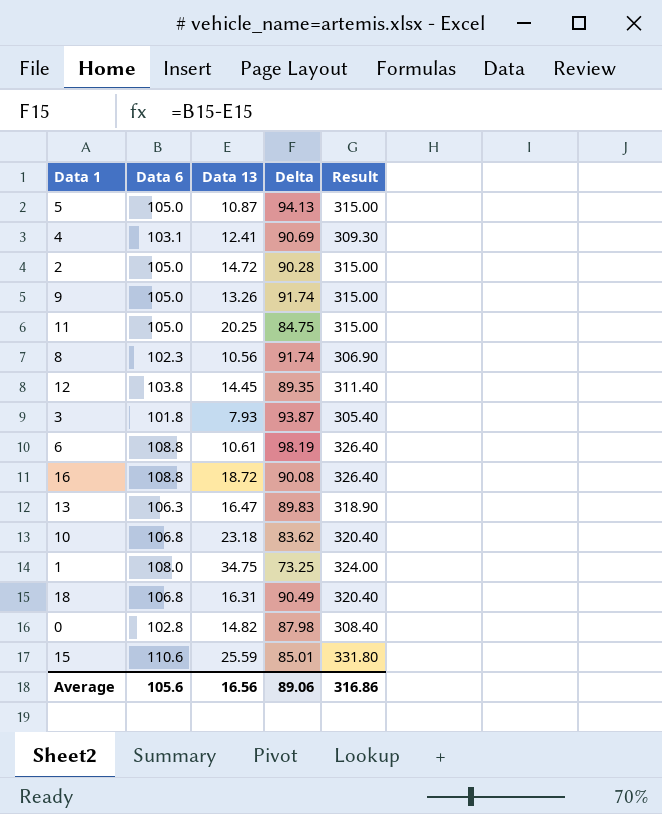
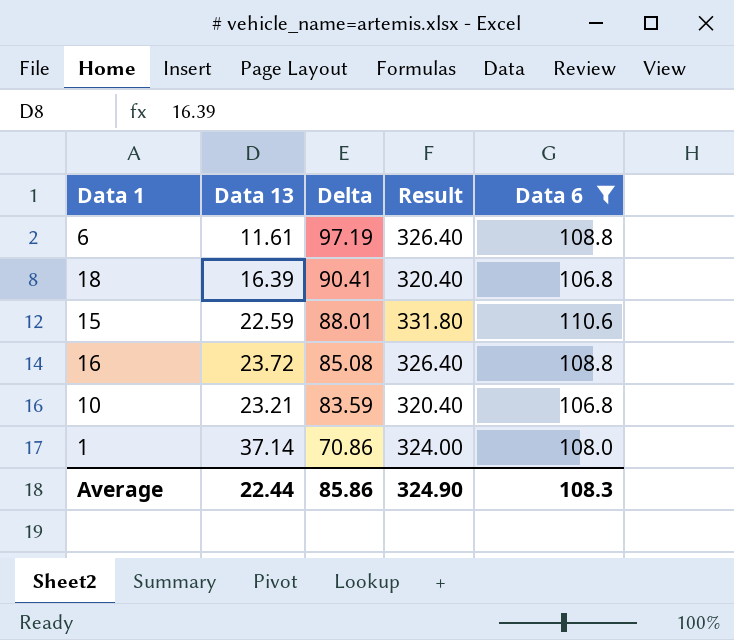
filter: none -> Data 6 >= 106.8
row order: none -> Delta descending
column Data 6 | position: 2 -> 5
6 | Data 13: 10.61 -> 11.61
6 | Delta: 98.19 -> 97.19
18 | Data 13: 16.31 -> 16.39
18 | Delta: 90.49 -> 90.41
15 | Data 13: 25.59 -> 22.59
15 | Delta: 85.01 -> 88.01
16 | Data 13: 18.72 -> 23.72
16 | Delta: 90.08 -> 85.08
10 | Data 13: 23.18 -> 23.21
10 | Delta: 83.62 -> 83.59
1 | Data 13: 34.75 -> 37.14
1 | Delta: 73.25 -> 70.86
Average | Data 13: 16.56 -> 22.44
Average | Delta: 89.06 -> 85.86
Average | Result: 316.86 -> 324.90
Average | Data 6: 105.6 -> 108.3

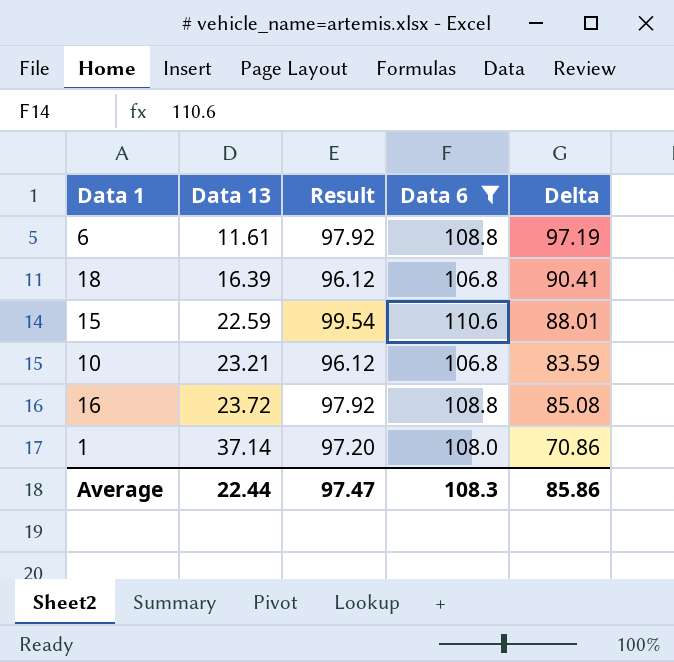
row order: Delta descending -> Data 13 ascending
column Result | formula: [Data 6] * 3 -> [Data 6] * 0.9
column Delta | position: 3 -> 5
Average | Result: 324.90 -> 97.47

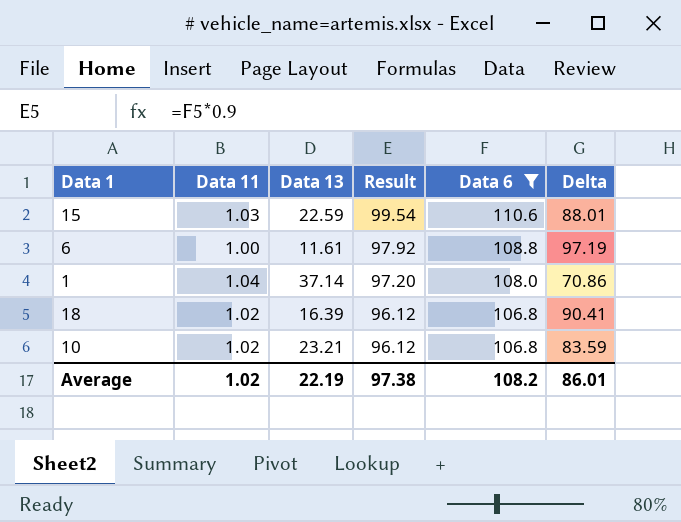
row order: Data 13 ascending -> Result descending
column Data 11 | position: none -> 2
row 16: 23.72 | 97.92 | 108.8 | 85.08 -> none
Average | Data 13: 22.44 -> 22.19
Average | Result: 97.47 -> 97.38
Average | Data 6: 108.3 -> 108.2
Average | Delta: 85.86 -> 86.01

